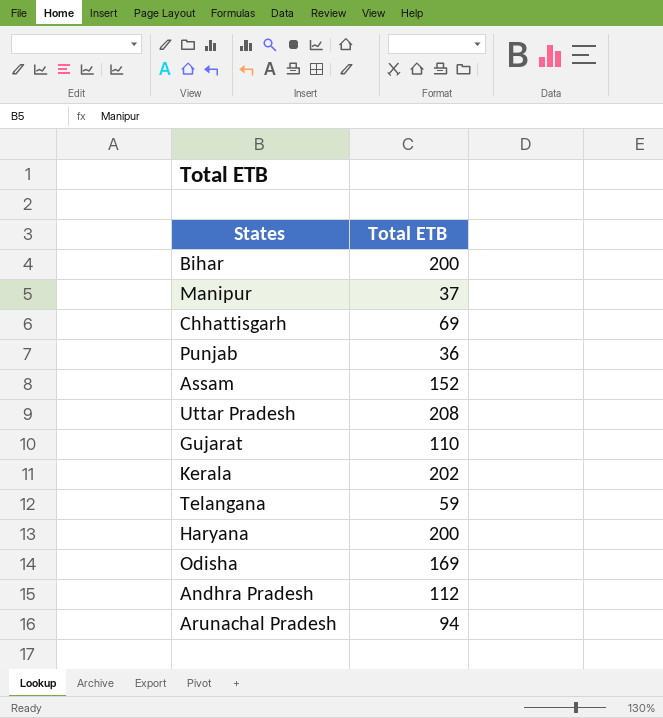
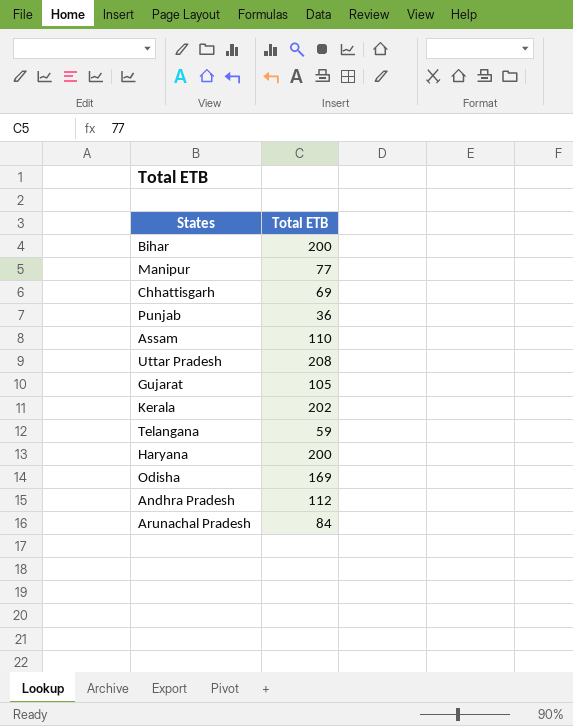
Manipur | Total ETB: 37 -> 77
Assam | Total ETB: 152 -> 110
Gujarat | Total ETB: 110 -> 105
Arunachal Pradesh | Total ETB: 94 -> 84

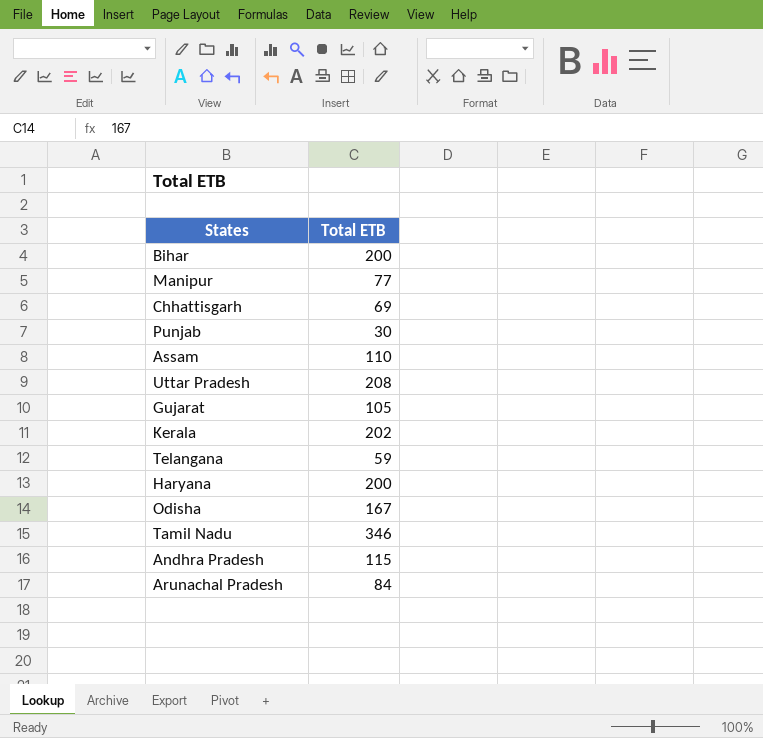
Punjab | Total ETB: 36 -> 30
Odisha | Total ETB: 169 -> 167
row Tamil Nadu: none -> 346
Andhra Pradesh | Total ETB: 112 -> 115

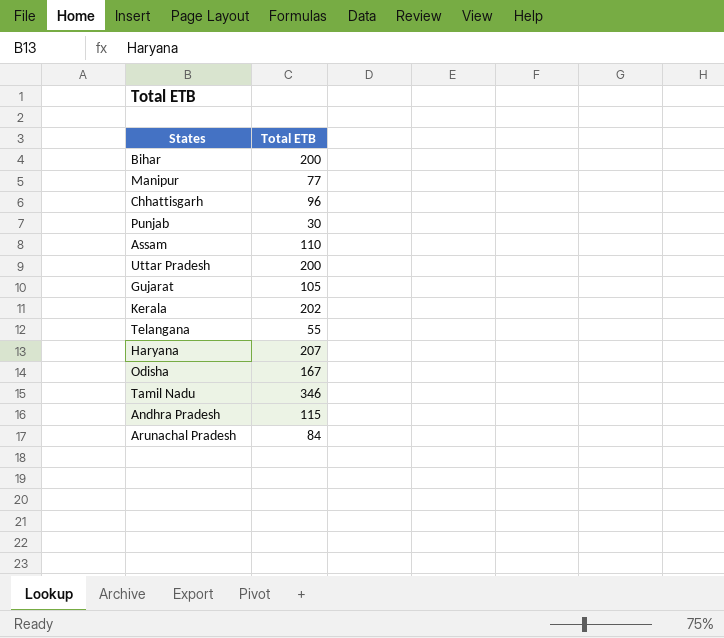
Chhattisgarh | Total ETB: 69 -> 96
Uttar Pradesh | Total ETB: 208 -> 200
Telangana | Total ETB: 59 -> 55
Haryana | Total ETB: 200 -> 207

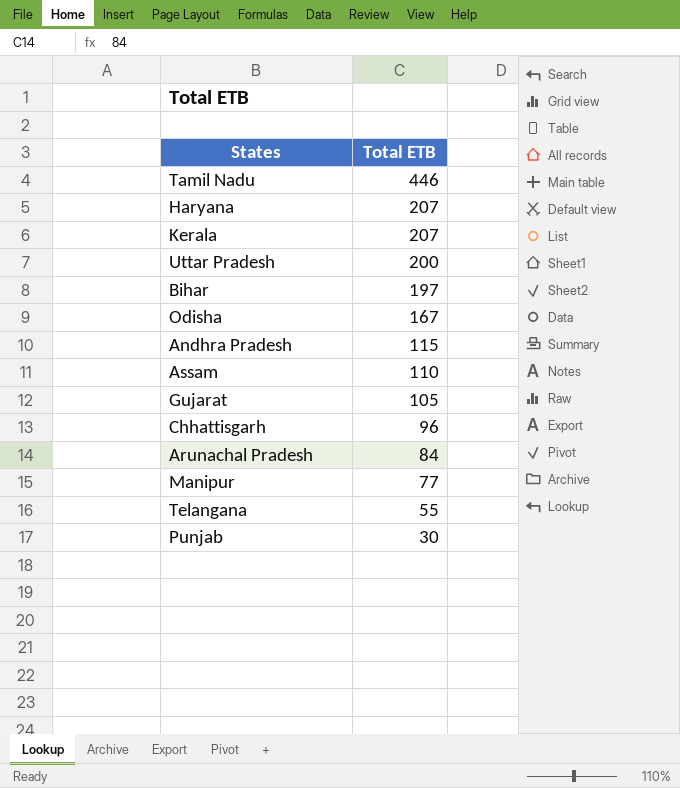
row order: none -> Total ETB descending
Tamil Nadu | Total ETB: 346 -> 446
Kerala | Total ETB: 202 -> 207
Bihar | Total ETB: 200 -> 197

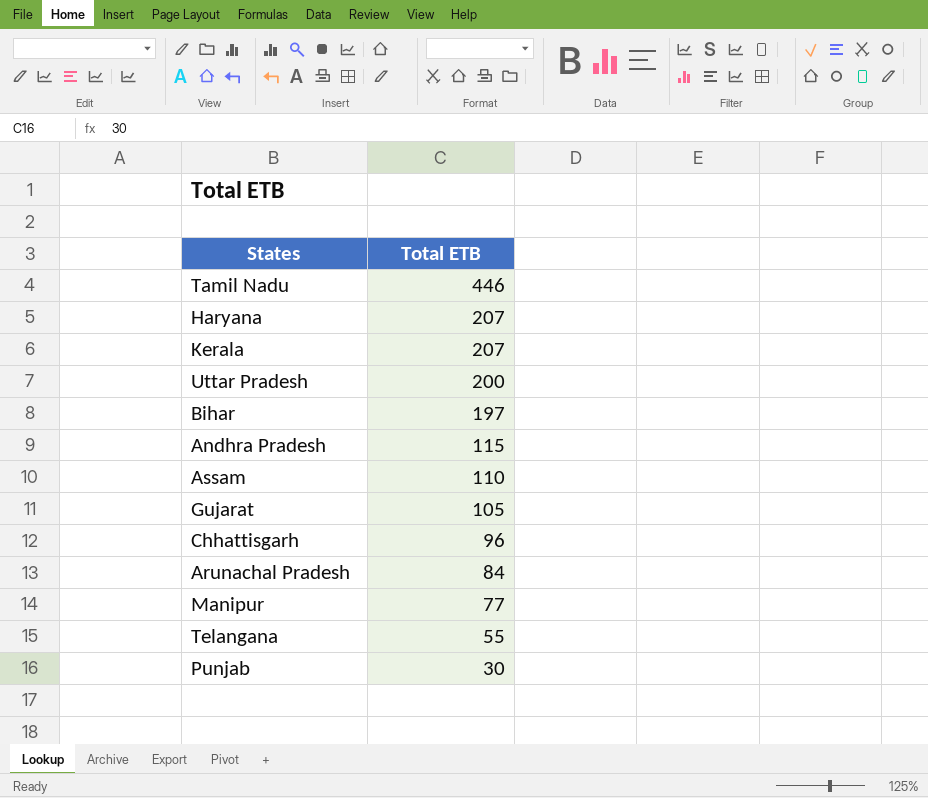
row Odisha: 167 -> none

